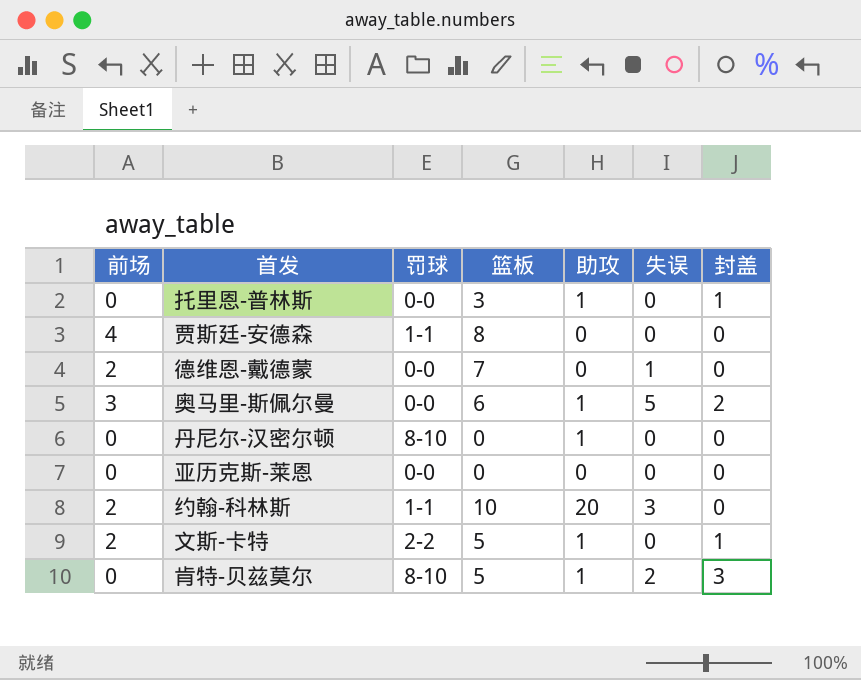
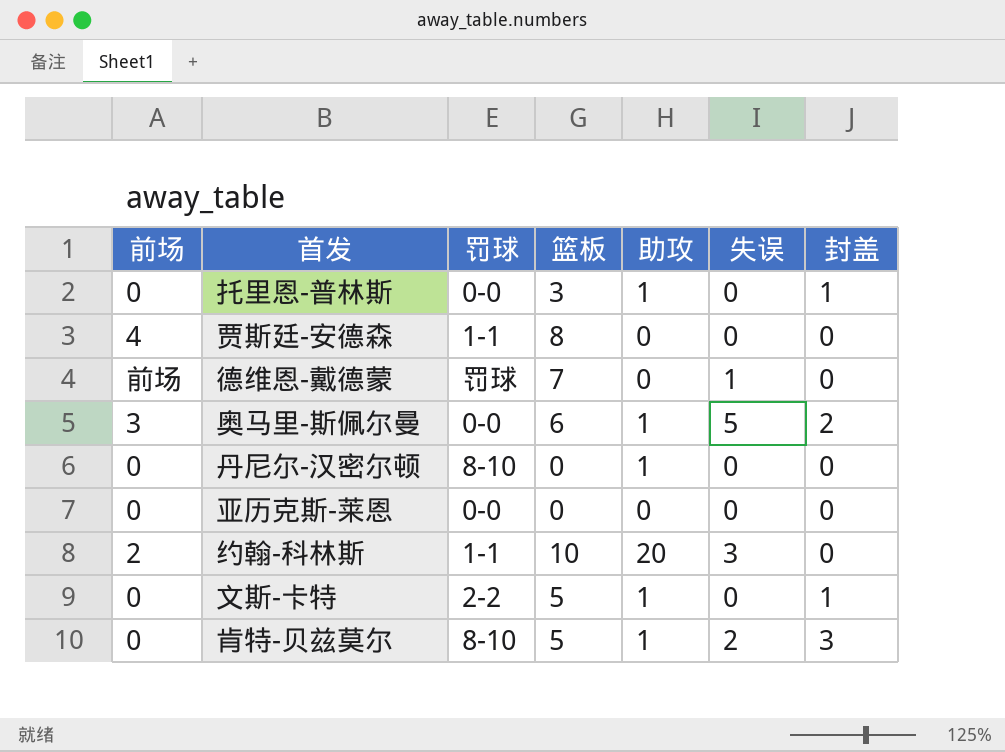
德维恩-戴德蒙 | 前场: 2 -> 前场
德维恩-戴德蒙 | 罚球: 0-0 -> 罚球
文斯-卡特 | 前场: 2 -> 0

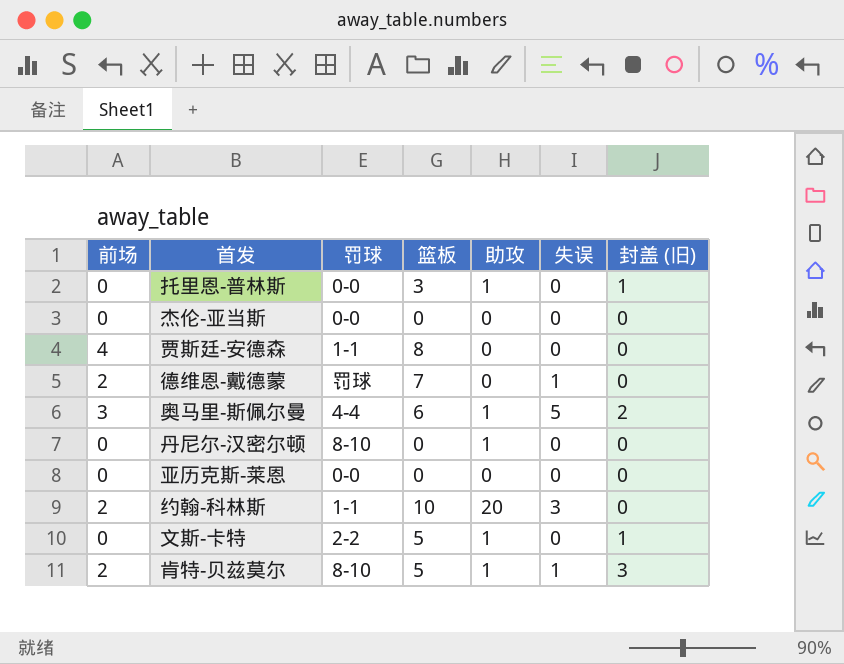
column name: 封盖 -> 封盖 (旧)
row 杰伦-亚当斯: none -> 0 | 0-0 | 0 | 0 | 0 | 0
德维恩-戴德蒙 | 前场: 前场 -> 2
奥马里-斯佩尔曼 | 罚球: 0-0 -> 4-4
肯特-贝兹莫尔 | 前场: 0 -> 2
肯特-贝兹莫尔 | 失误: 2 -> 1

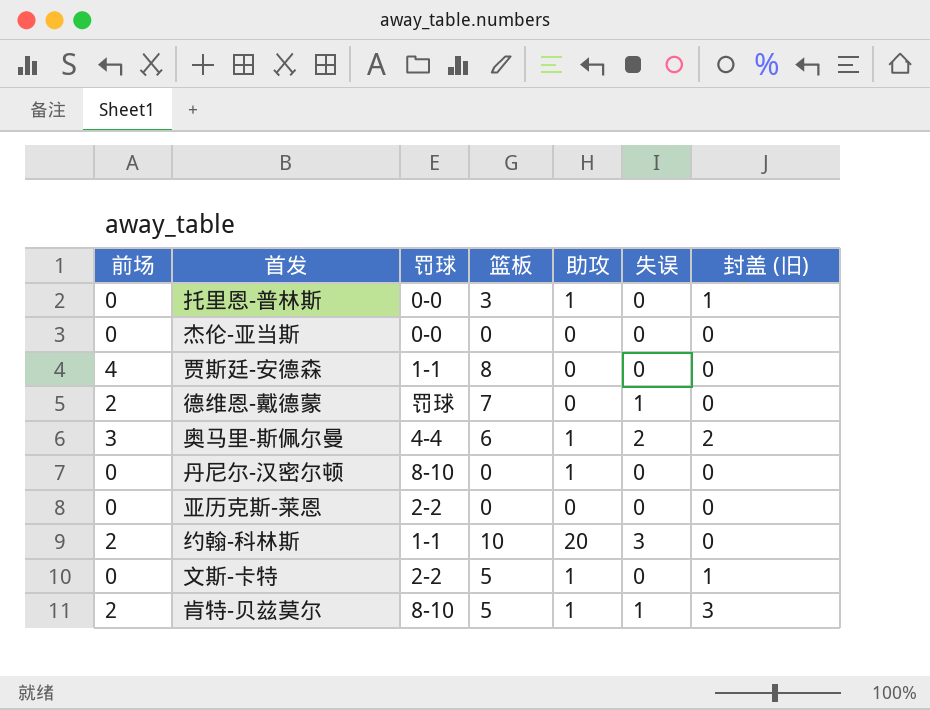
奥马里-斯佩尔曼 | 失误: 5 -> 2
亚历克斯-莱恩 | 罚球: 0-0 -> 2-2

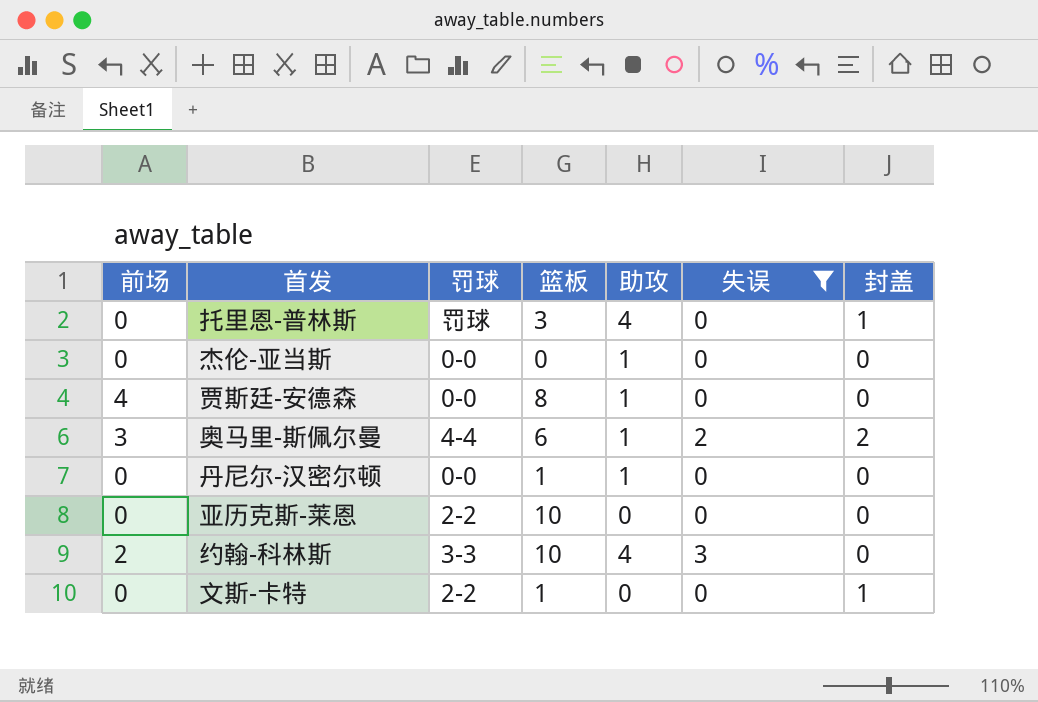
filter: none -> 失误 != 1
column name: 封盖 (旧) -> 封盖
托里恩-普林斯 | 罚球: 0-0 -> 罚球
托里恩-普林斯 | 助攻: 1 -> 4
杰伦-亚当斯 | 助攻: 0 -> 1
贾斯廷-安德森 | 罚球: 1-1 -> 0-0
贾斯廷-安德森 | 助攻: 0 -> 1
丹尼尔-汉密尔顿 | 罚球: 8-10 -> 0-0
丹尼尔-汉密尔顿 | 篮板: 0 -> 1
亚历克斯-莱恩 | 篮板: 0 -> 10
约翰-科林斯 | 罚球: 1-1 -> 3-3
约翰-科林斯 | 助攻: 20 -> 4
文斯-卡特 | 篮板: 5 -> 1
文斯-卡特 | 助攻: 1 -> 0

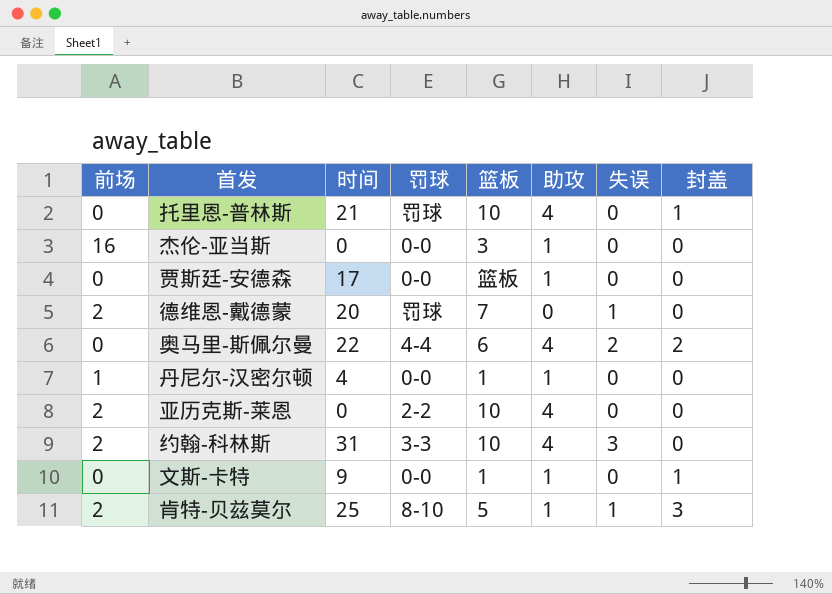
filter: 失误 != 1 -> none
column 时间 | position: none -> 3
托里恩-普林斯 | 篮板: 3 -> 10
杰伦-亚当斯 | 前场: 0 -> 16
杰伦-亚当斯 | 篮板: 0 -> 3
贾斯廷-安德森 | 前场: 4 -> 0
贾斯廷-安德森 | 篮板: 8 -> 篮板
奥马里-斯佩尔曼 | 前场: 3 -> 0
奥马里-斯佩尔曼 | 助攻: 1 -> 4
丹尼尔-汉密尔顿 | 前场: 0 -> 1
亚历克斯-莱恩 | 前场: 0 -> 2
亚历克斯-莱恩 | 助攻: 0 -> 4
文斯-卡特 | 罚球: 2-2 -> 0-0
文斯-卡特 | 助攻: 0 -> 1

